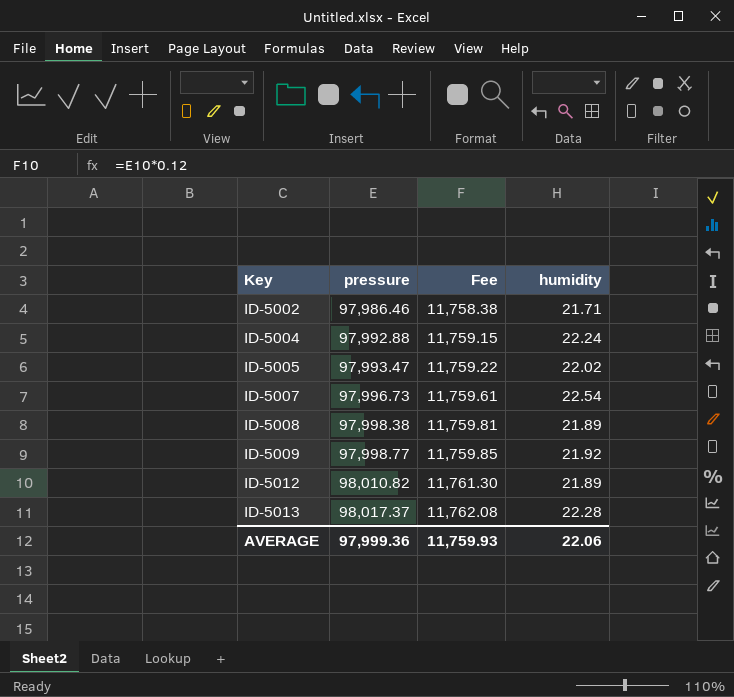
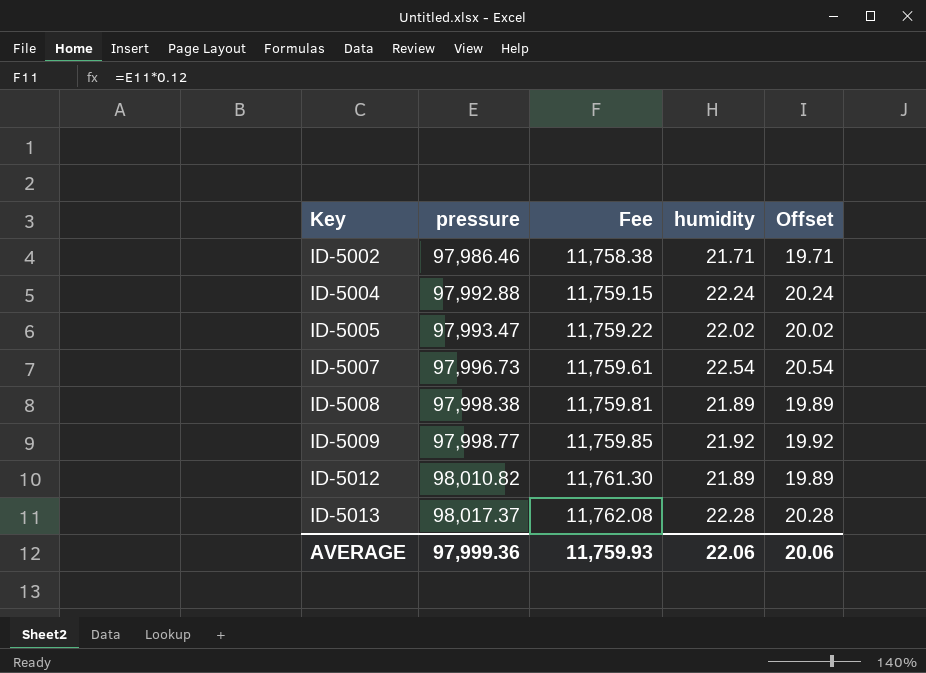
column Offset | formula: none -> [humidity] - 2

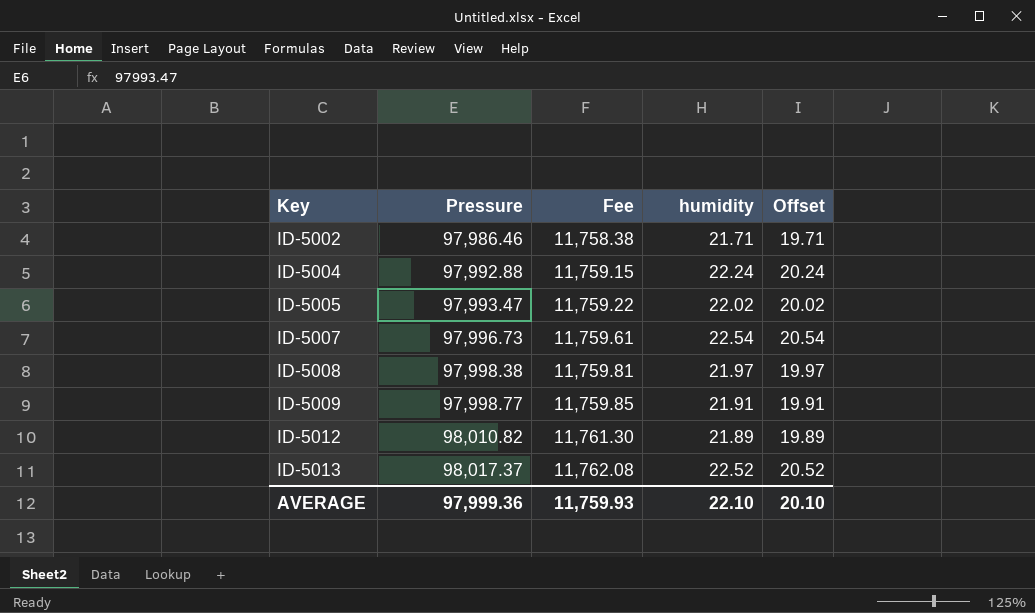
column name: pressure -> Pressure
ID-5008 | humidity: 21.89 -> 21.97
ID-5008 | Offset: 19.89 -> 19.97
ID-5009 | humidity: 21.92 -> 21.91
ID-5009 | Offset: 19.92 -> 19.91
ID-5013 | humidity: 22.28 -> 22.52
ID-5013 | Offset: 20.28 -> 20.52
AVERAGE | humidity: 22.06 -> 22.10
AVERAGE | Offset: 20.06 -> 20.10

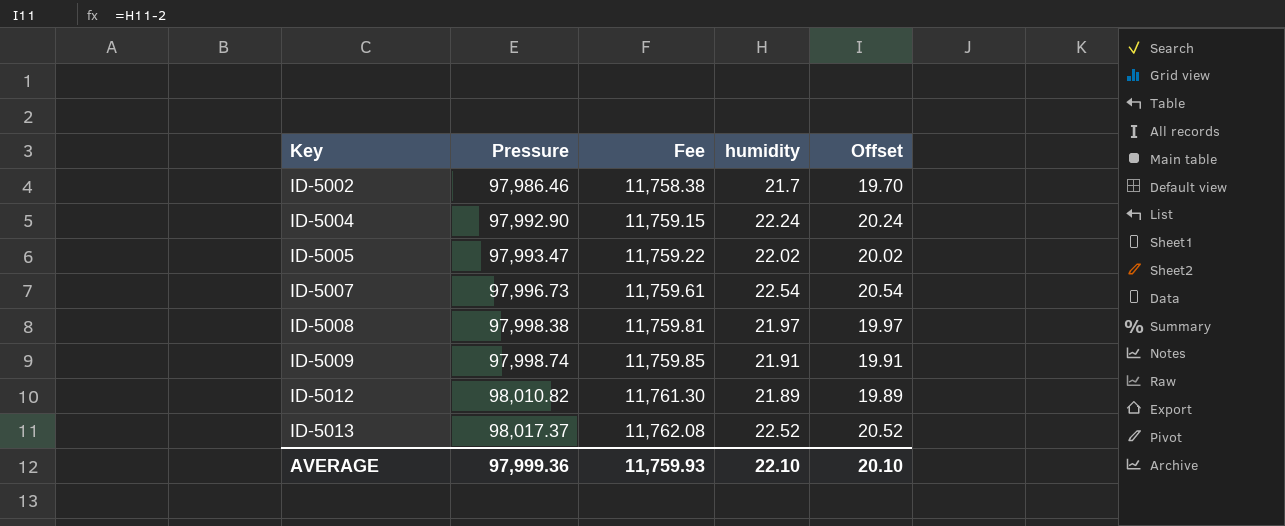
ID-5002 | humidity: 21.71 -> 21.7
ID-5002 | Offset: 19.71 -> 19.70
ID-5004 | Pressure: 97,992.88 -> 97,992.90
ID-5009 | Pressure: 97,998.77 -> 97,998.74

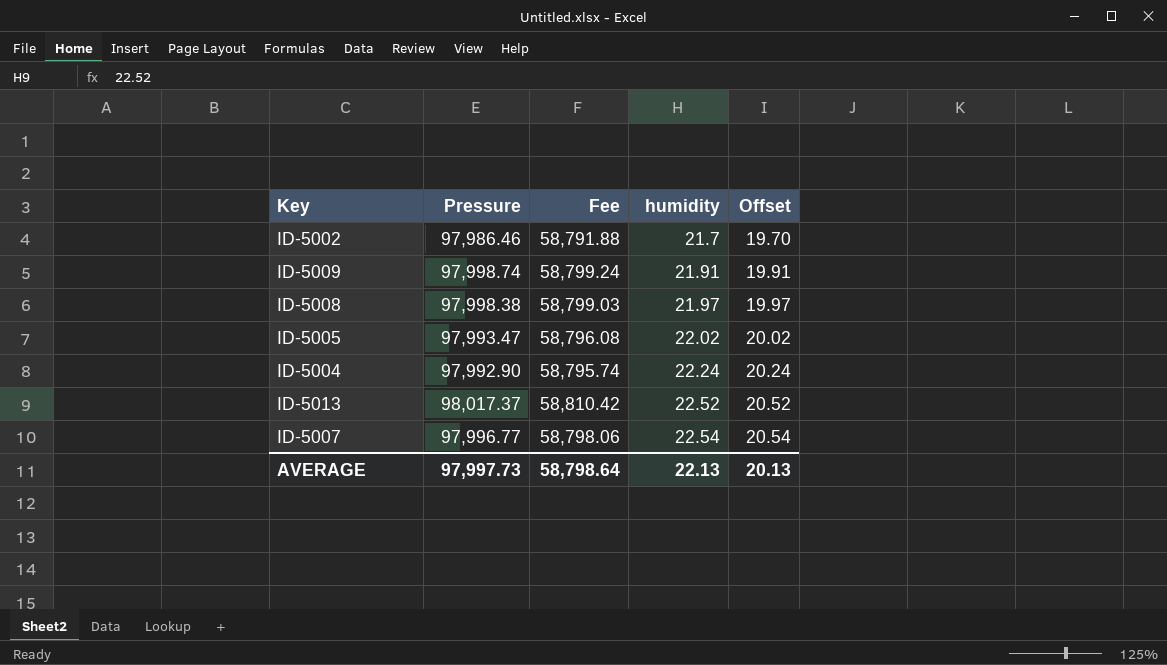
row order: Key ascending -> humidity ascending
column Fee | formula: [Pressure] * 0.12 -> [Pressure] * 0.6
row ID-5012: 98,010.82 | 11,761.30 | 21.89 | 19.89 -> none
ID-5007 | Pressure: 97,996.73 -> 97,996.77
AVERAGE | Pressure: 97,999.36 -> 97,997.73
AVERAGE | Fee: 11,759.93 -> 58,798.64
AVERAGE | humidity: 22.10 -> 22.13
AVERAGE | Offset: 20.10 -> 20.13

